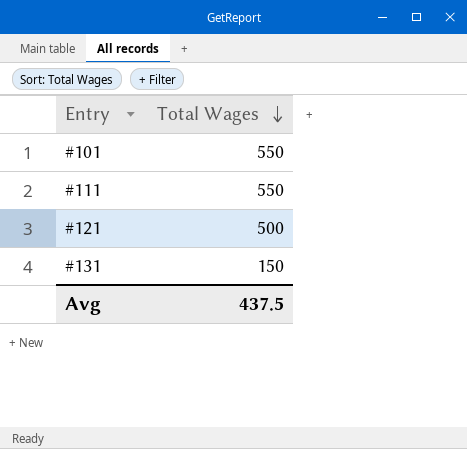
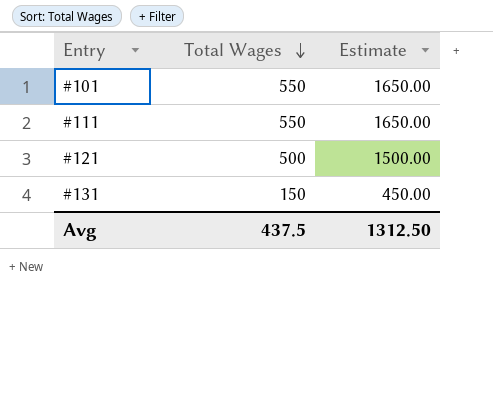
column Estimate | formula: none -> [Total Wages] * 3

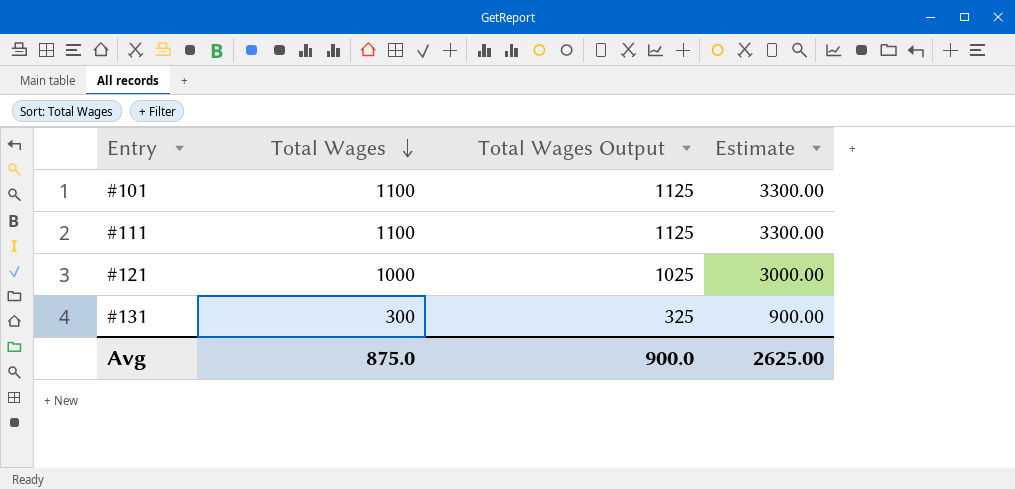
column Total Wages Output | formula: none -> [Total Wages] + 25
#101 | Total Wages: 550 -> 1100
#101 | Estimate: 1650.00 -> 3300.00
#111 | Total Wages: 550 -> 1100
#111 | Estimate: 1650.00 -> 3300.00
#121 | Total Wages: 500 -> 1000
#121 | Estimate: 1500.00 -> 3000.00
#131 | Total Wages: 150 -> 300
#131 | Estimate: 450.00 -> 900.00
Avg | Total Wages: 437.5 -> 875.0
Avg | Estimate: 1312.50 -> 2625.00

